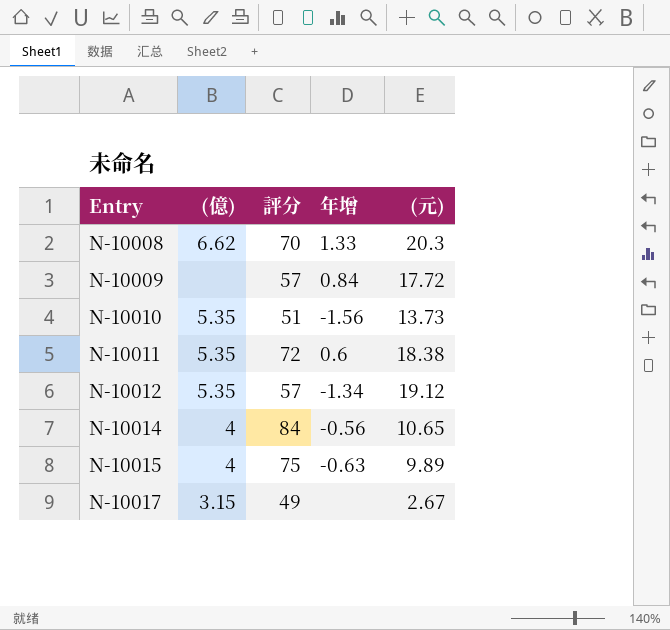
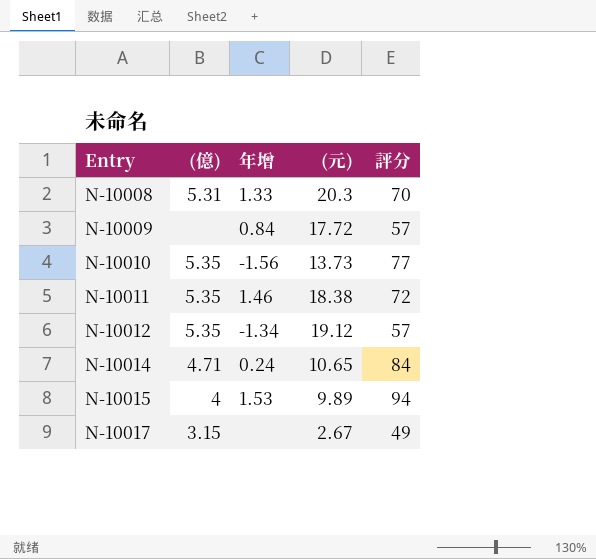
column 評分 | position: 3 -> 5
N-10008 | (億): 6.62 -> 5.31
N-10010 | 評分: 51 -> 77
N-10011 | 年增: 0.6 -> 1.46
N-10014 | (億): 4 -> 4.71
N-10014 | 年增: -0.56 -> 0.24
N-10015 | 年增: -0.63 -> 1.53
N-10015 | 評分: 75 -> 94

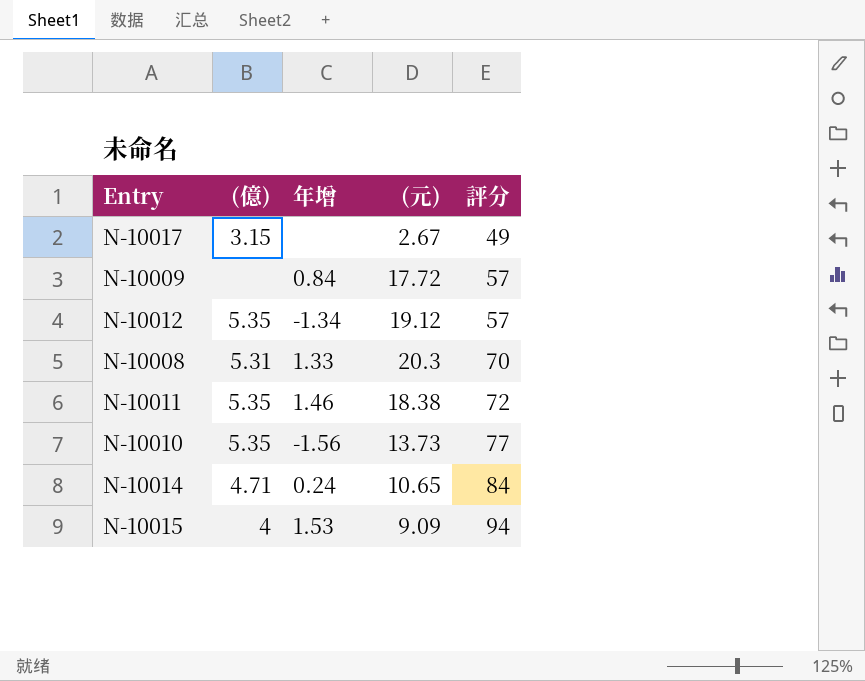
row order: Entry ascending -> 評分 ascending
N-10015 | (元): 9.89 -> 9.09

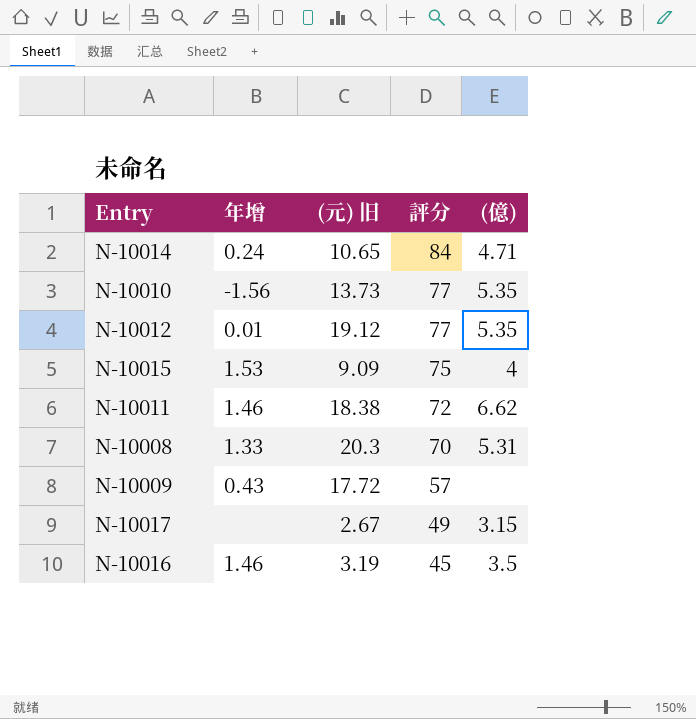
row order: 評分 ascending -> 評分 descending
column name: (元) -> (元) 旧
column (億) | position: 2 -> 5
N-10012 | 年增: -1.34 -> 0.01
N-10012 | 評分: 57 -> 77
N-10015 | 評分: 94 -> 75
N-10011 | (億): 5.35 -> 6.62
N-10009 | 年增: 0.84 -> 0.43
row N-10016: none -> 1.46 | 3.19 | 45 | 3.5

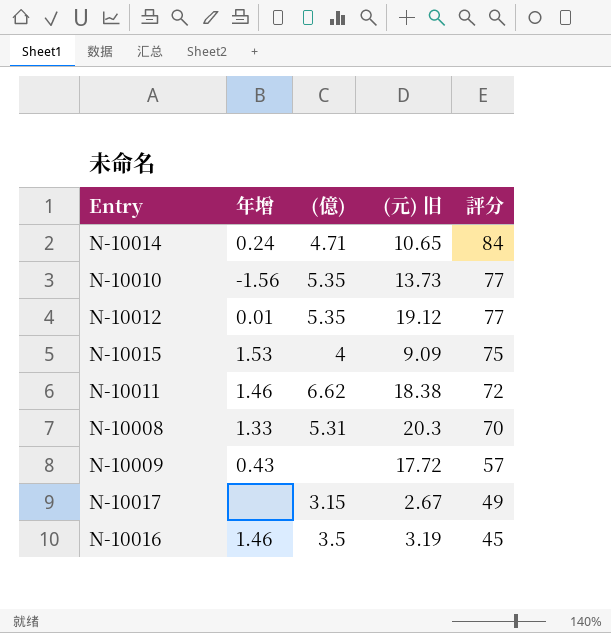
column (億) | position: 5 -> 3

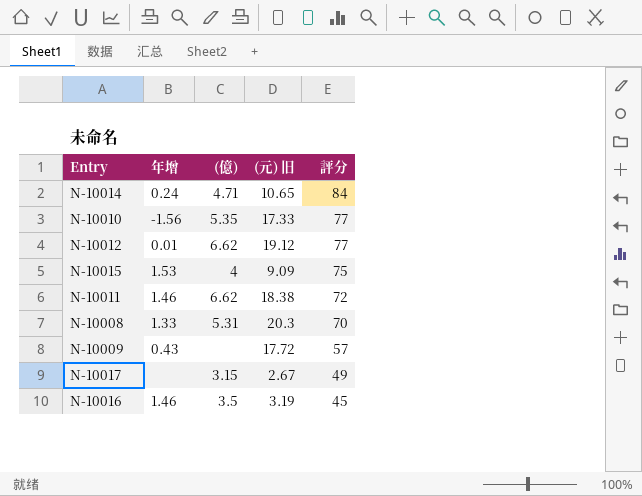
N-10010 | (元) 旧: 13.73 -> 17.33
N-10012 | (億): 5.35 -> 6.62

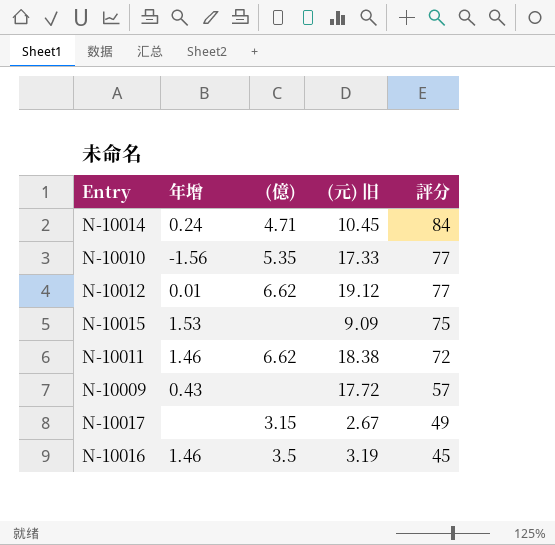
row N-10008: 1.33 | 5.31 | 20.3 | 70 -> none
N-10014 | (元) 旧: 10.65 -> 10.45
N-10015 | (億): 4 -> none

